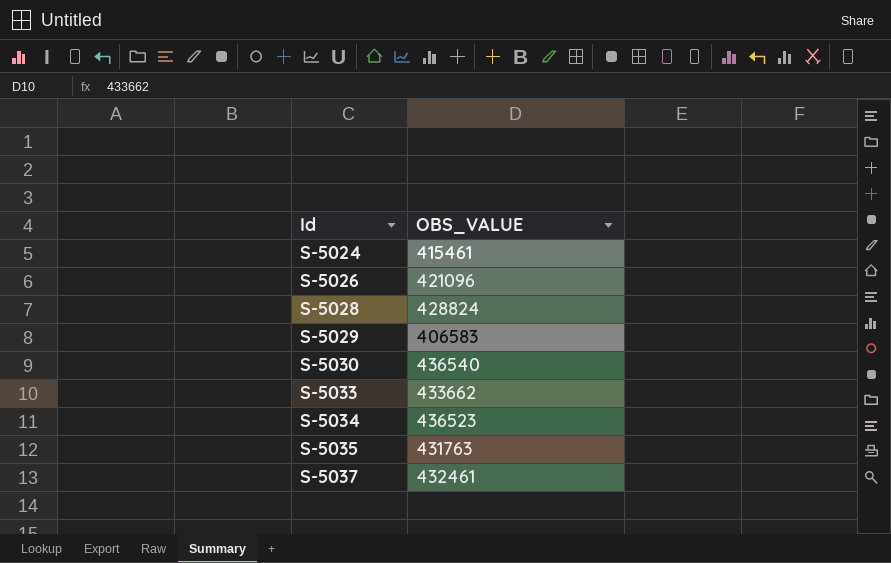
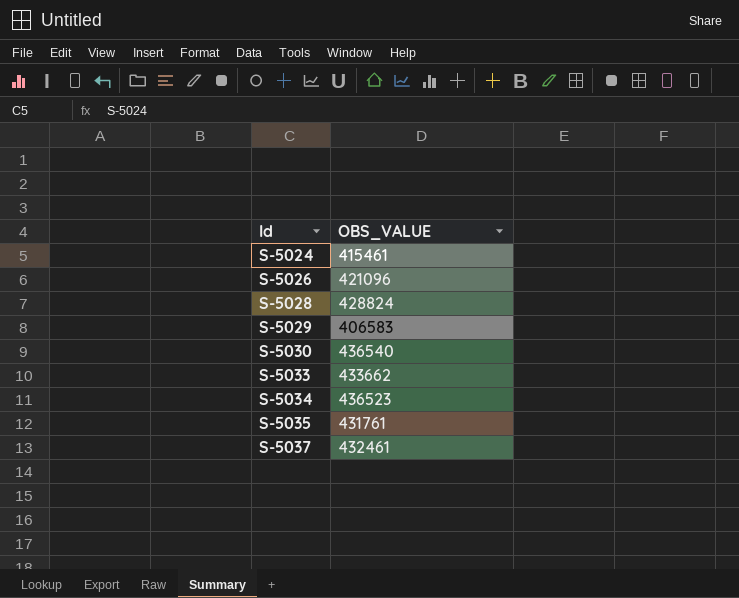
S-5035 | OBS_VALUE: 431763 -> 431761

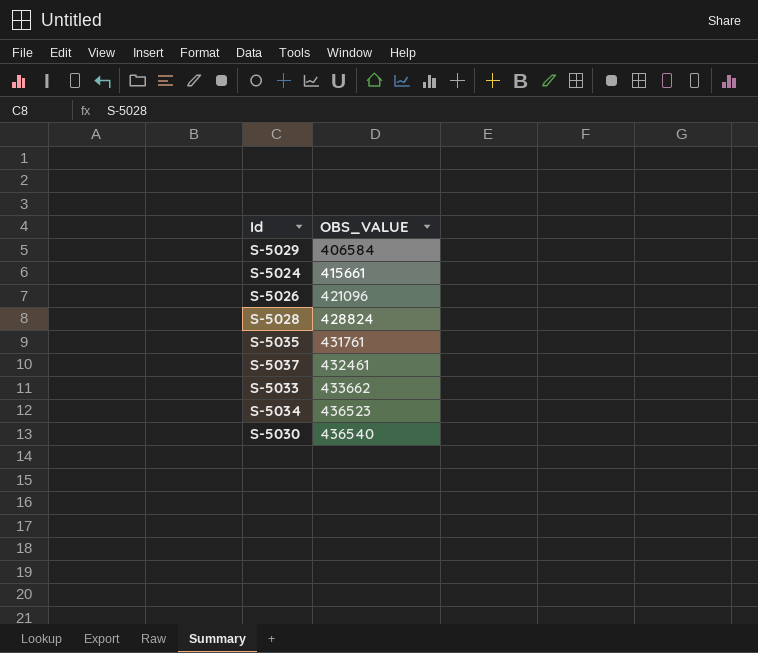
row order: Id ascending -> OBS_VALUE ascending
S-5029 | OBS_VALUE: 406583 -> 406584
S-5024 | OBS_VALUE: 415461 -> 415661

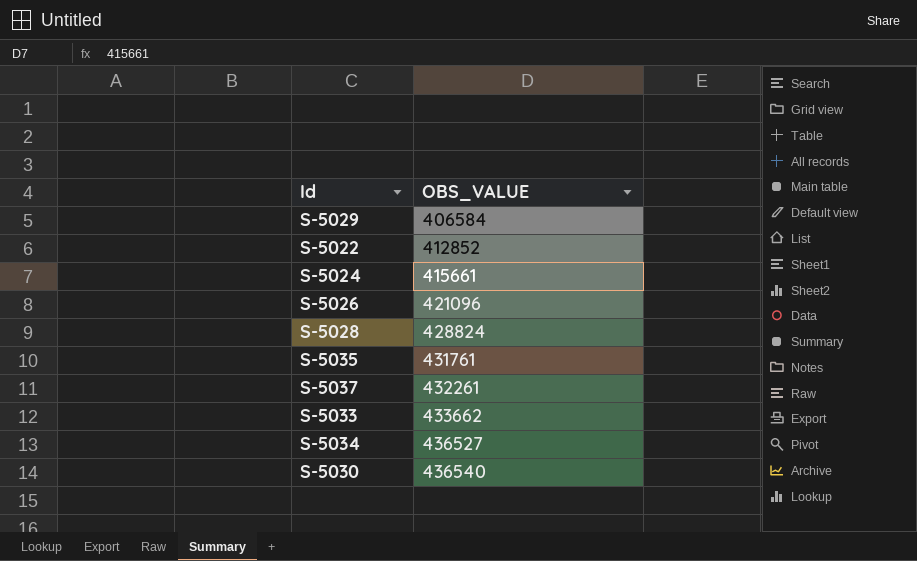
row S-5022: none -> 412852
S-5037 | OBS_VALUE: 432461 -> 432261
S-5034 | OBS_VALUE: 436523 -> 436527

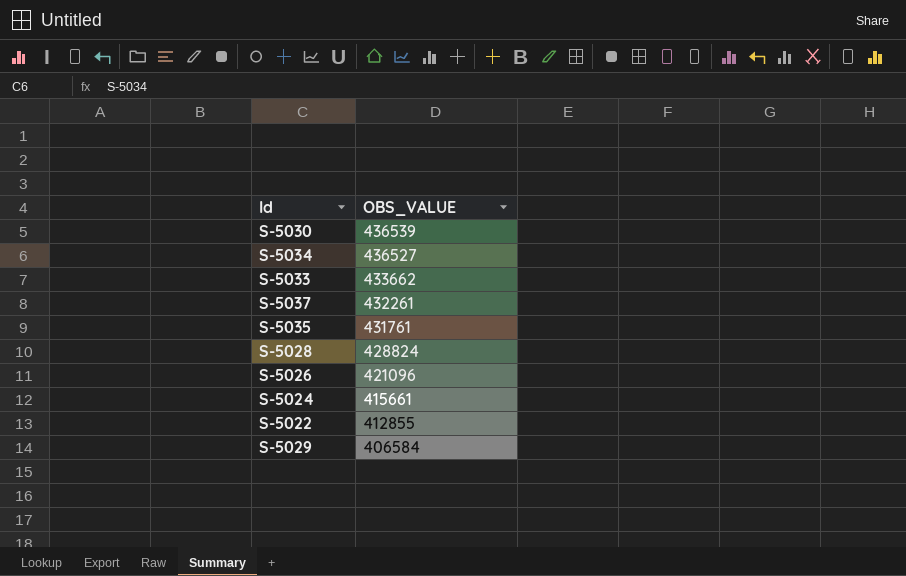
row order: OBS_VALUE ascending -> OBS_VALUE descending
S-5030 | OBS_VALUE: 436540 -> 436539
S-5022 | OBS_VALUE: 412852 -> 412855

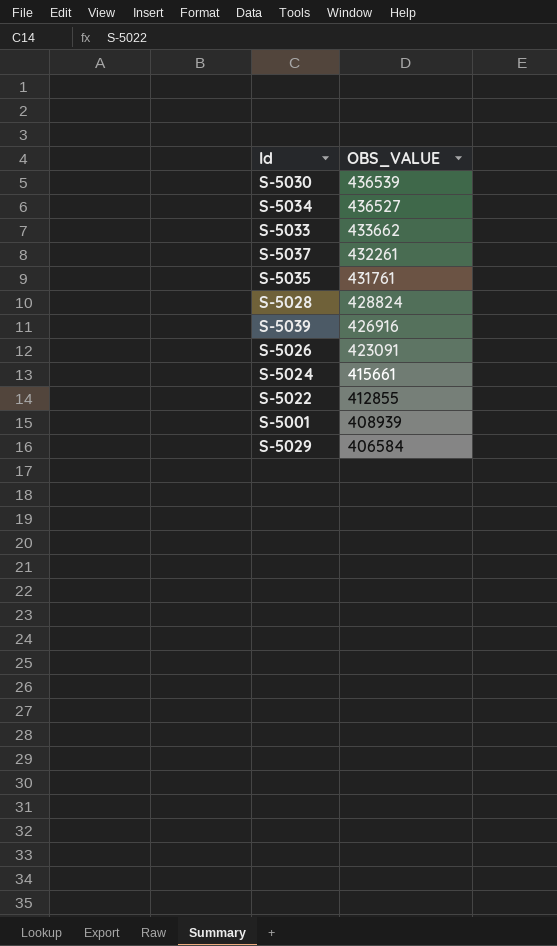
row S-5039: none -> 426916
S-5026 | OBS_VALUE: 421096 -> 423091
row S-5001: none -> 408939

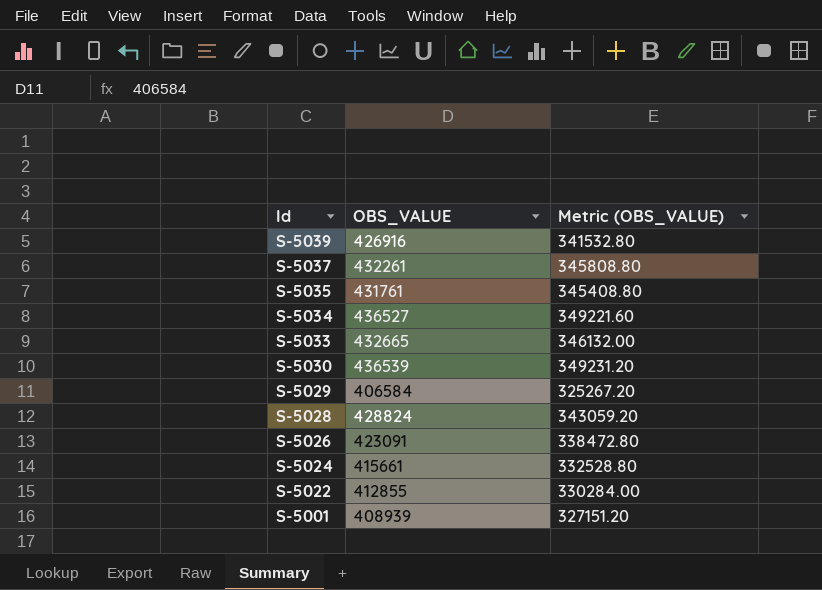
row order: OBS_VALUE descending -> Id descending
column Metric (OBS_VALUE) | formula: none -> [OBS_VALUE] * 0.8
S-5033 | OBS_VALUE: 433662 -> 432665

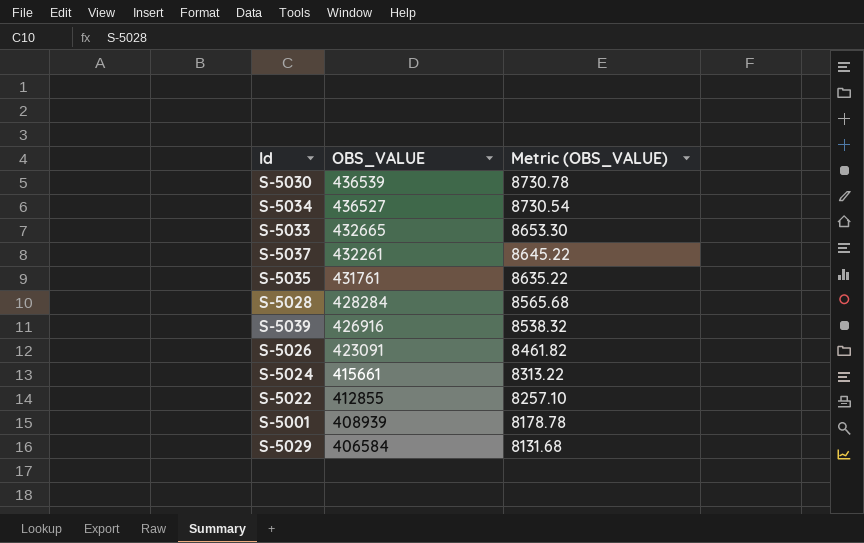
row order: Id descending -> OBS_VALUE descending
column Metric (OBS_VALUE) | formula: [OBS_VALUE] * 0.8 -> [OBS_VALUE] * 0.02
S-5028 | OBS_VALUE: 428824 -> 428284

